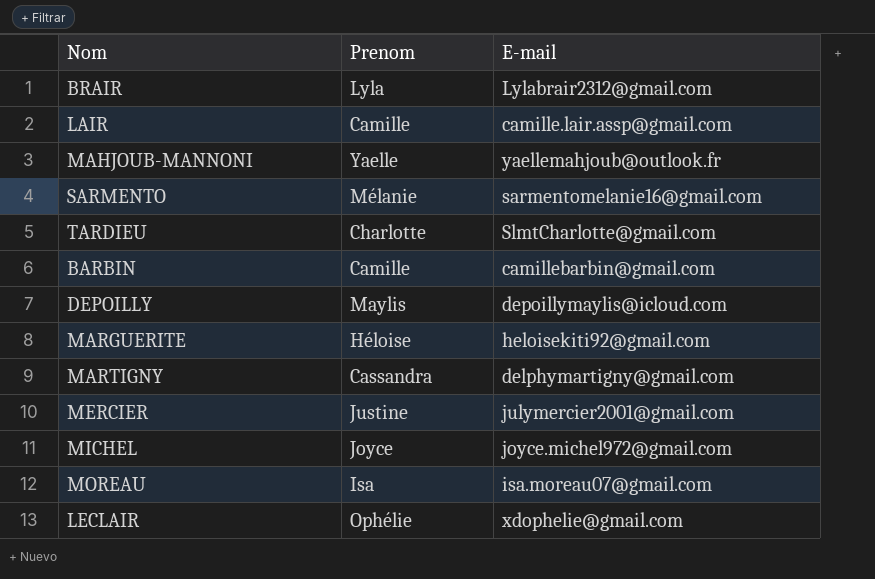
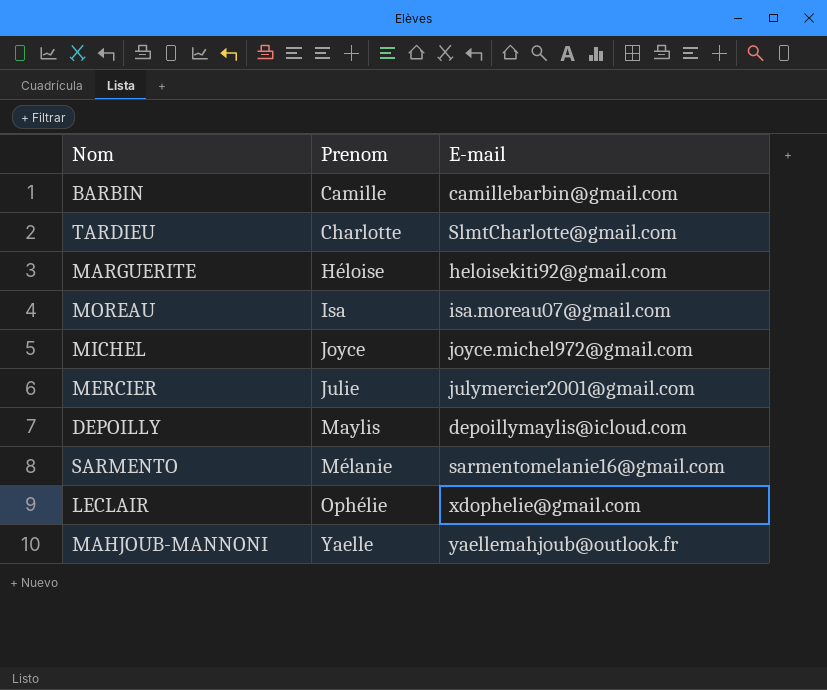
row order: none -> Prenom ascending
row BRAIR: Lyla | Lylabrair2312@gmail.com -> none
row LAIR: Camille | camille.lair.assp@gmail.com -> none
row MARTIGNY: Cassandra | delphymartigny@gmail.com -> none
MERCIER | Prenom: Justine -> Julie

